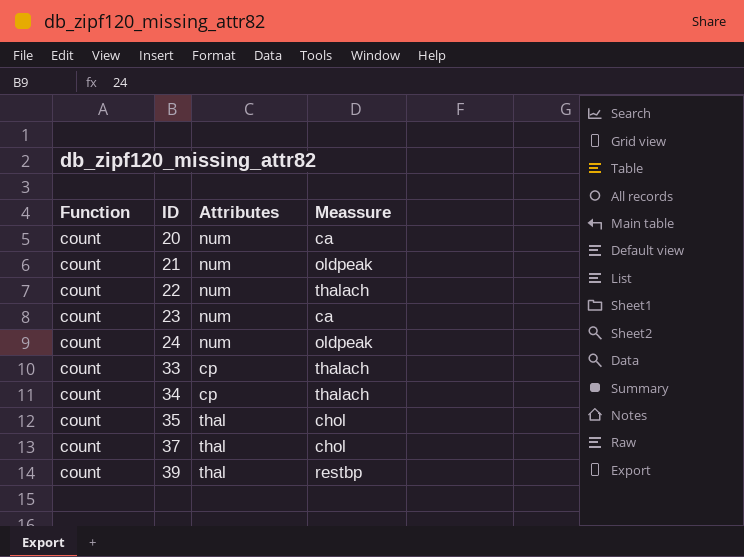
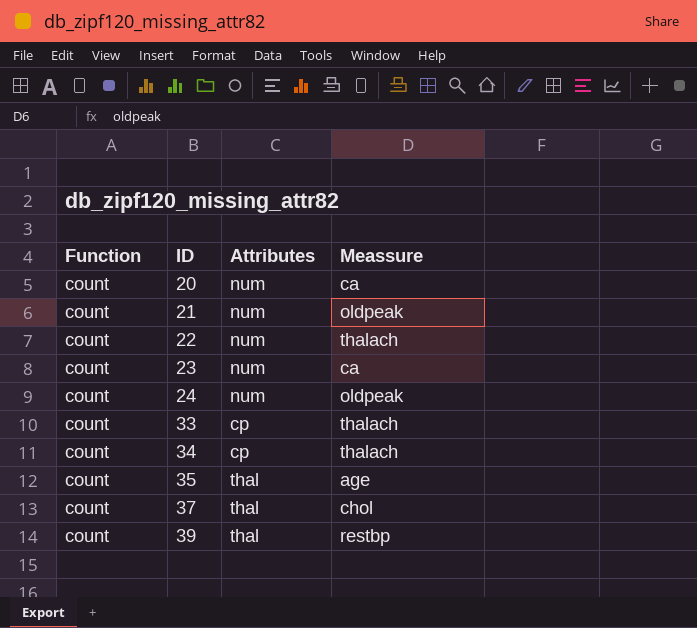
35 | Meassure: chol -> age

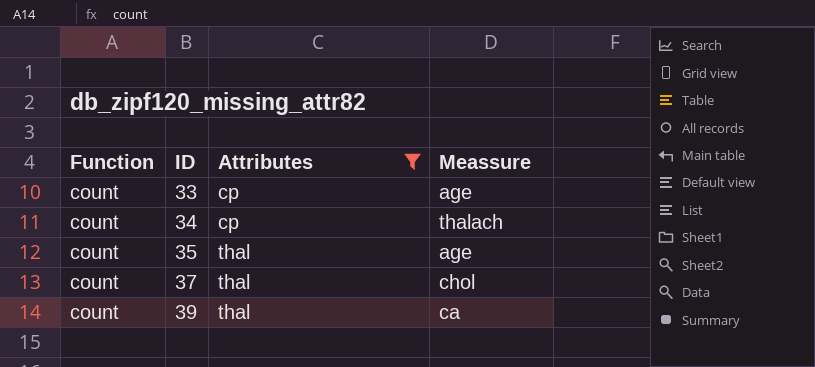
filter: none -> Attributes != num
33 | Meassure: thalach -> age
39 | Meassure: restbp -> ca

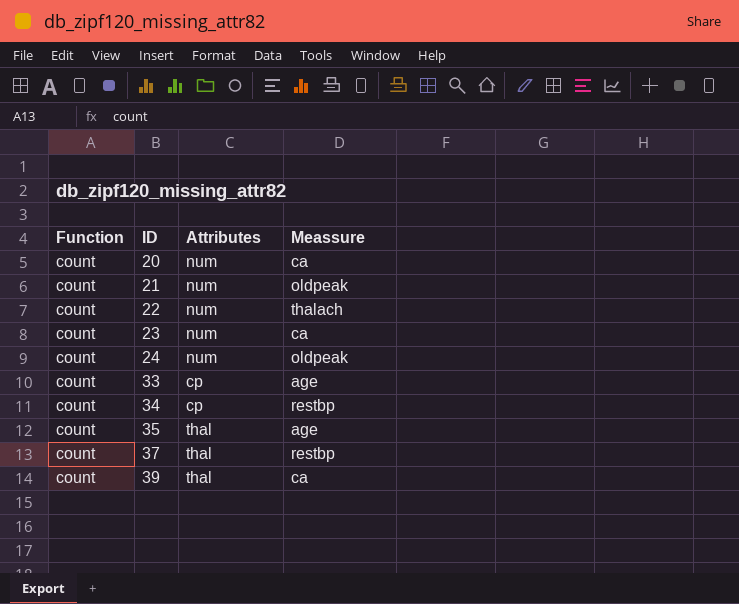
filter: Attributes != num -> none
34 | Meassure: thalach -> restbp
37 | Meassure: chol -> restbp

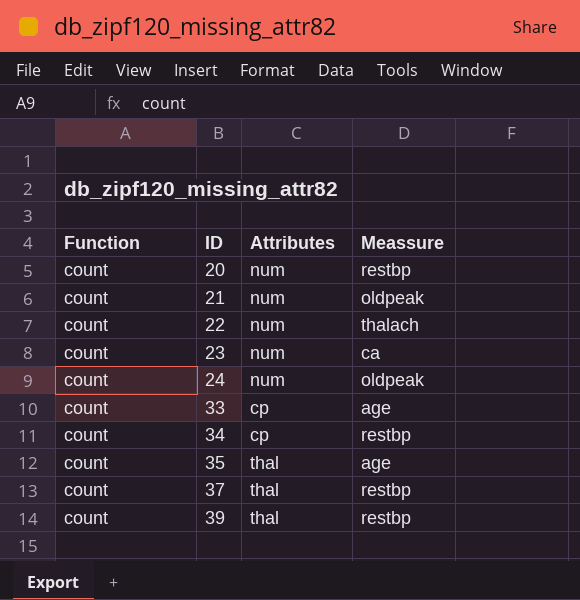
20 | Meassure: ca -> restbp
39 | Meassure: ca -> restbp

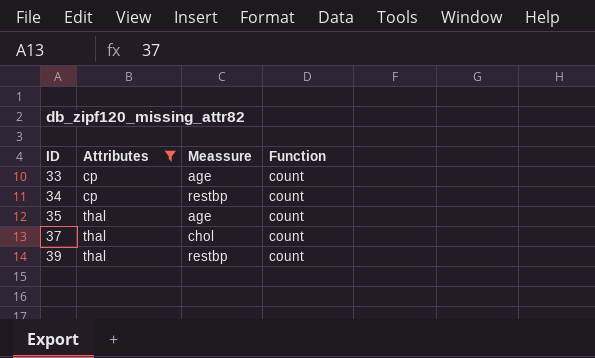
filter: none -> Attributes != num
column Function | position: 1 -> 4
37 | Meassure: restbp -> chol

